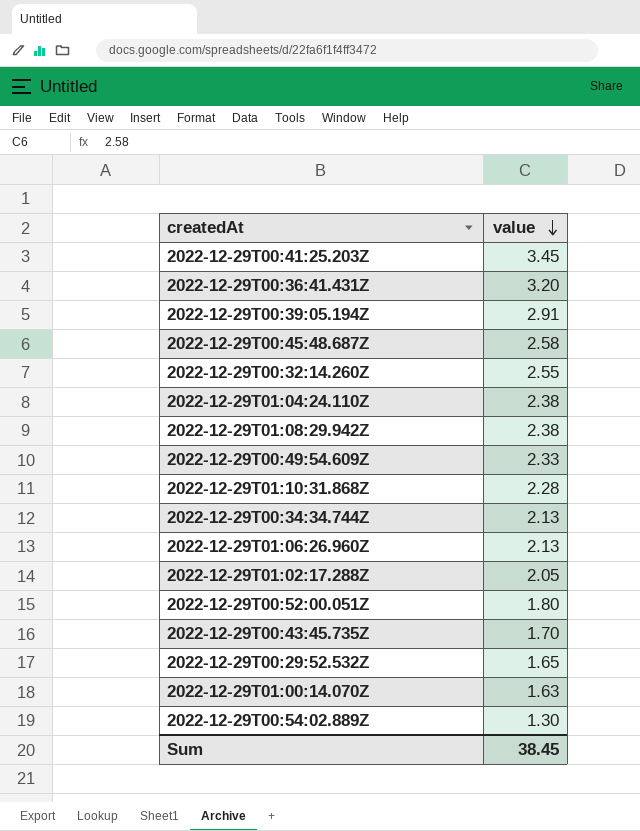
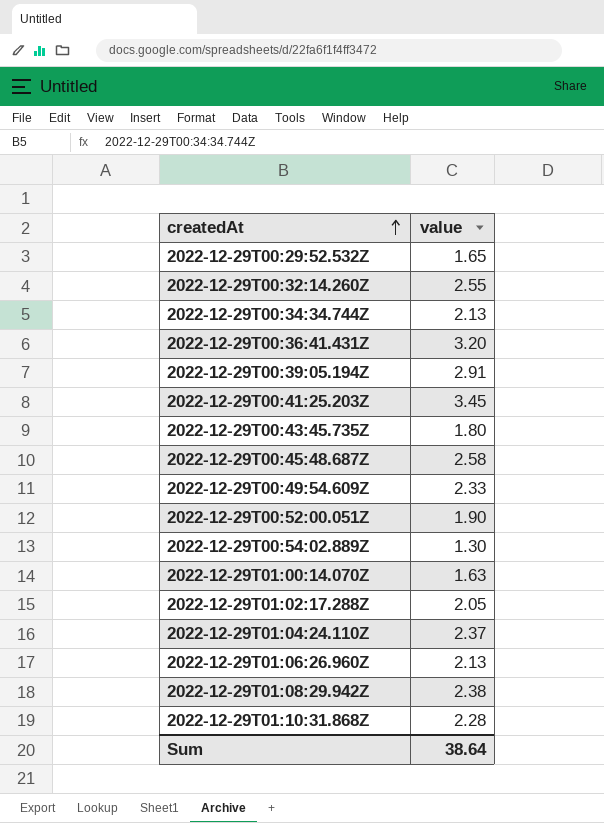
row order: value descending -> createdAt ascending
2022-12-29T00:43:45.735Z | value: 1.70 -> 1.80
2022-12-29T00:52:00.051Z | value: 1.80 -> 1.90
2022-12-29T01:04:24.110Z | value: 2.38 -> 2.37
Sum | value: 38.45 -> 38.64

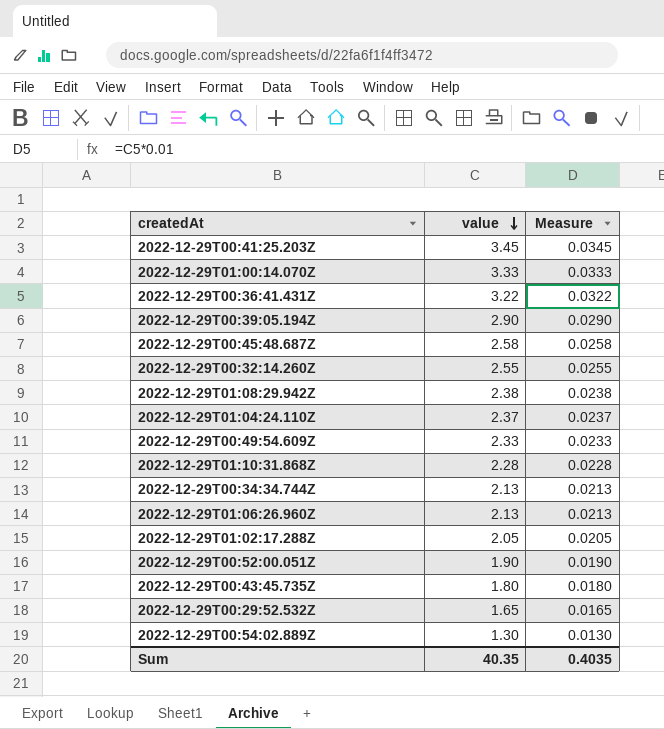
row order: createdAt ascending -> value descending
column Measure | formula: none -> [value] * 0.01
2022-12-29T01:00:14.070Z | value: 1.63 -> 3.33
2022-12-29T00:36:41.431Z | value: 3.20 -> 3.22
2022-12-29T00:39:05.194Z | value: 2.91 -> 2.90
Sum | value: 38.64 -> 40.35

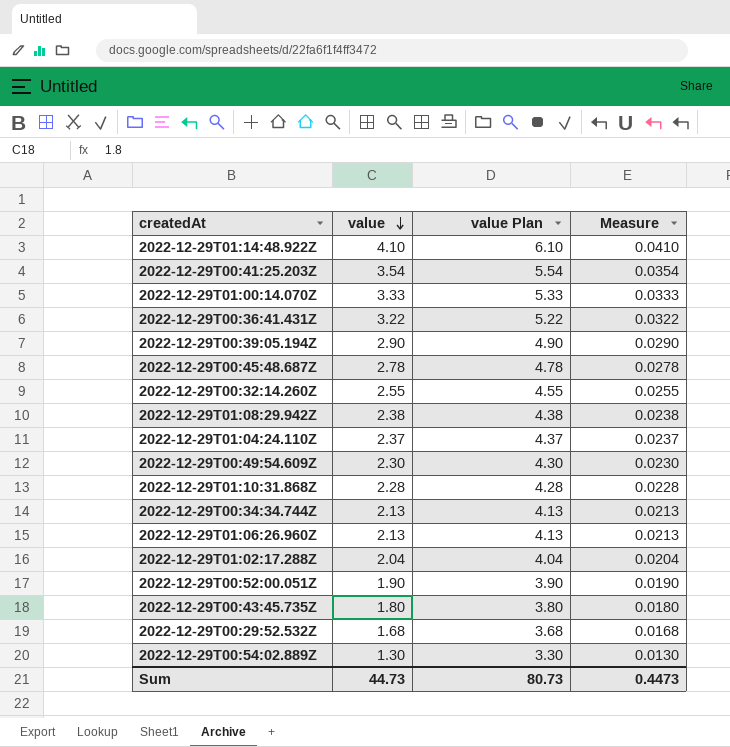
column value Plan | formula: none -> [value] + 2
row 2022-12-29T01:14:48.922Z: none -> 4.10 | 6.10 | 0.0410
2022-12-29T00:41:25.203Z | value: 3.45 -> 3.54
2022-12-29T00:41:25.203Z | Measure: 0.0345 -> 0.0354
2022-12-29T00:45:48.687Z | value: 2.58 -> 2.78
2022-12-29T00:45:48.687Z | Measure: 0.0258 -> 0.0278
2022-12-29T00:49:54.609Z | value: 2.33 -> 2.30
2022-12-29T00:49:54.609Z | Measure: 0.0233 -> 0.0230
2022-12-29T01:02:17.288Z | value: 2.05 -> 2.04
2022-12-29T01:02:17.288Z | Measure: 0.0205 -> 0.0204
2022-12-29T00:29:52.532Z | value: 1.65 -> 1.68
2022-12-29T00:29:52.532Z | Measure: 0.0165 -> 0.0168
Sum | value: 40.35 -> 44.73
Sum | Measure: 0.4035 -> 0.4473

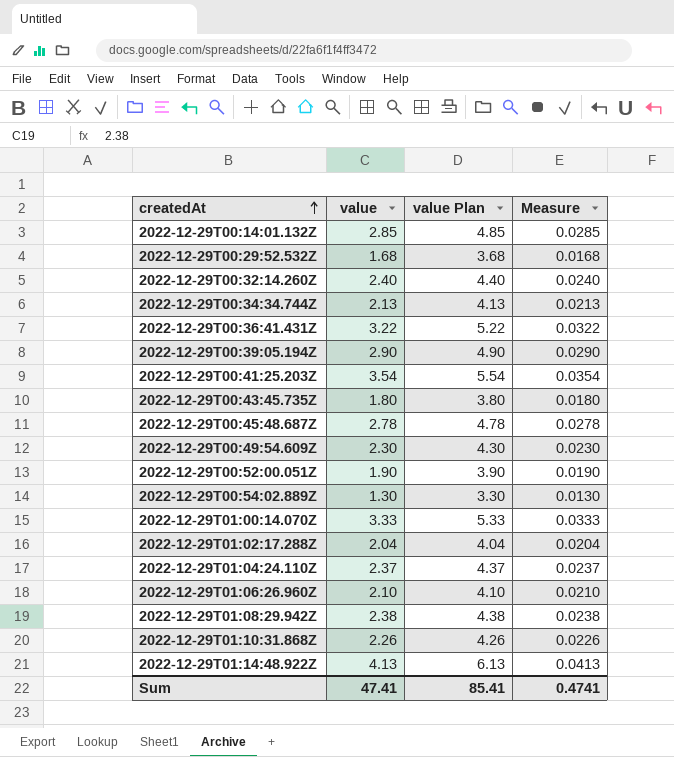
row order: value descending -> createdAt ascending
row 2022-12-29T00:14:01.132Z: none -> 2.85 | 4.85 | 0.0285
2022-12-29T00:32:14.260Z | value: 2.55 -> 2.40
2022-12-29T00:32:14.260Z | value Plan: 4.55 -> 4.40
2022-12-29T00:32:14.260Z | Measure: 0.0255 -> 0.0240
2022-12-29T01:06:26.960Z | value: 2.13 -> 2.10
2022-12-29T01:06:26.960Z | value Plan: 4.13 -> 4.10
2022-12-29T01:06:26.960Z | Measure: 0.0213 -> 0.0210
2022-12-29T01:10:31.868Z | value: 2.28 -> 2.26
2022-12-29T01:10:31.868Z | value Plan: 4.28 -> 4.26
2022-12-29T01:10:31.868Z | Measure: 0.0228 -> 0.0226
2022-12-29T01:14:48.922Z | value: 4.10 -> 4.13
2022-12-29T01:14:48.922Z | value Plan: 6.10 -> 6.13
2022-12-29T01:14:48.922Z | Measure: 0.0410 -> 0.0413
Sum | value: 44.73 -> 47.41
Sum | value Plan: 80.73 -> 85.41
Sum | Measure: 0.4473 -> 0.4741

